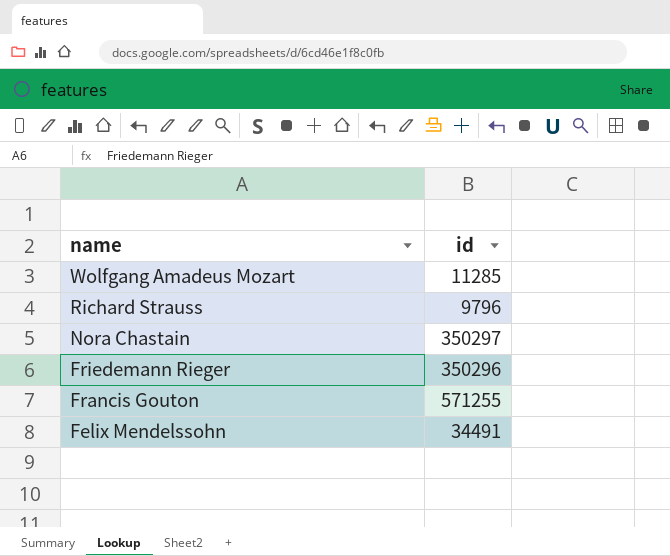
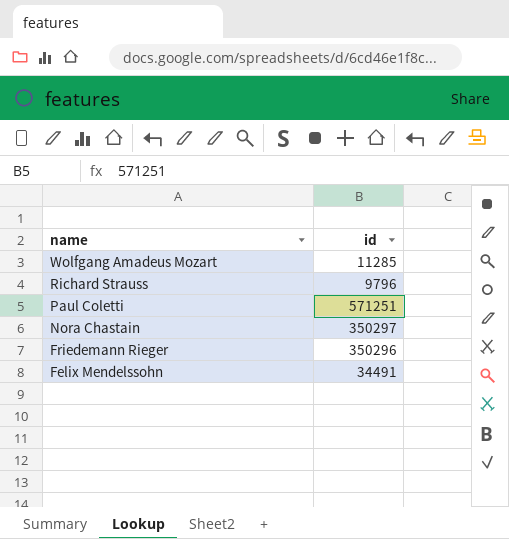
row Francis Gouton: 571255 -> none
row Paul Coletti: none -> 571251

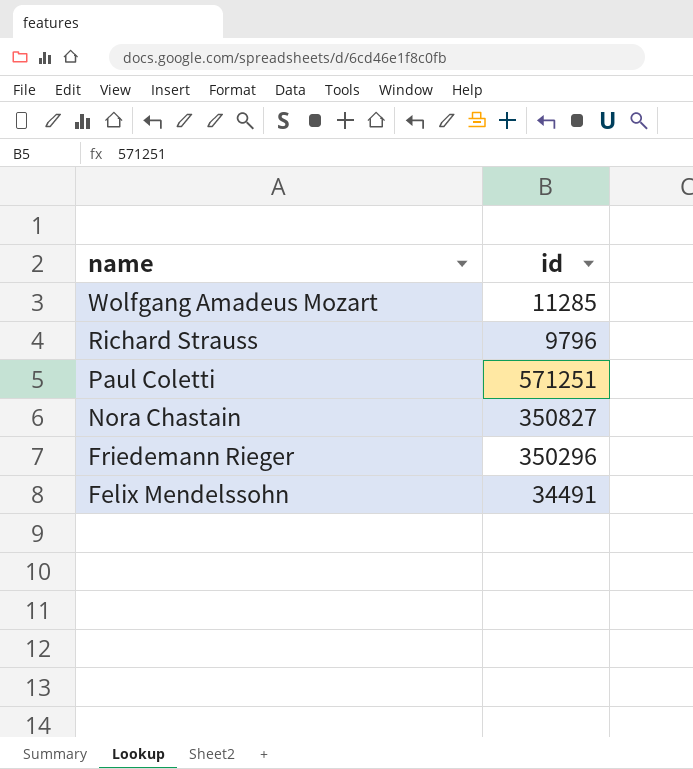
Nora Chastain | id: 350297 -> 350827

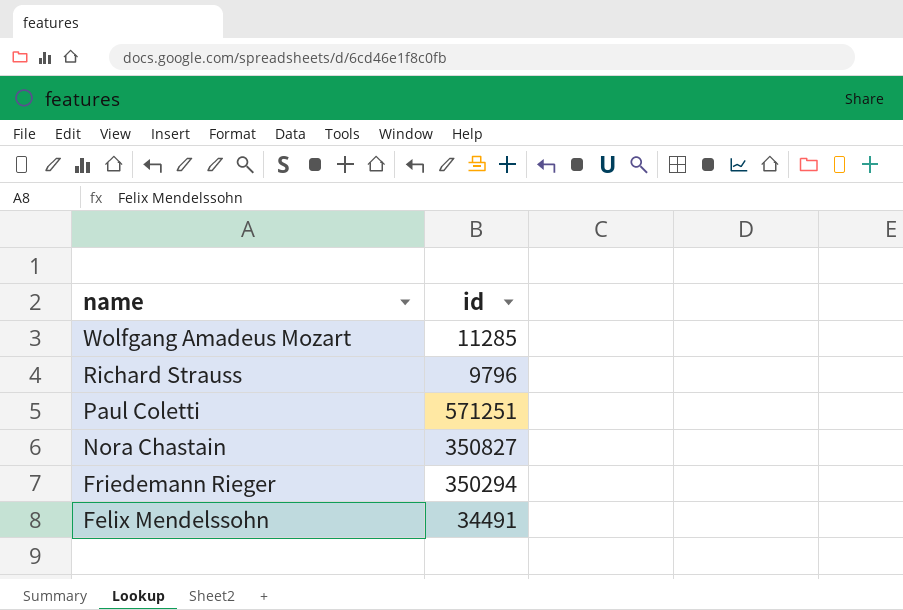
Friedemann Rieger | id: 350296 -> 350294

